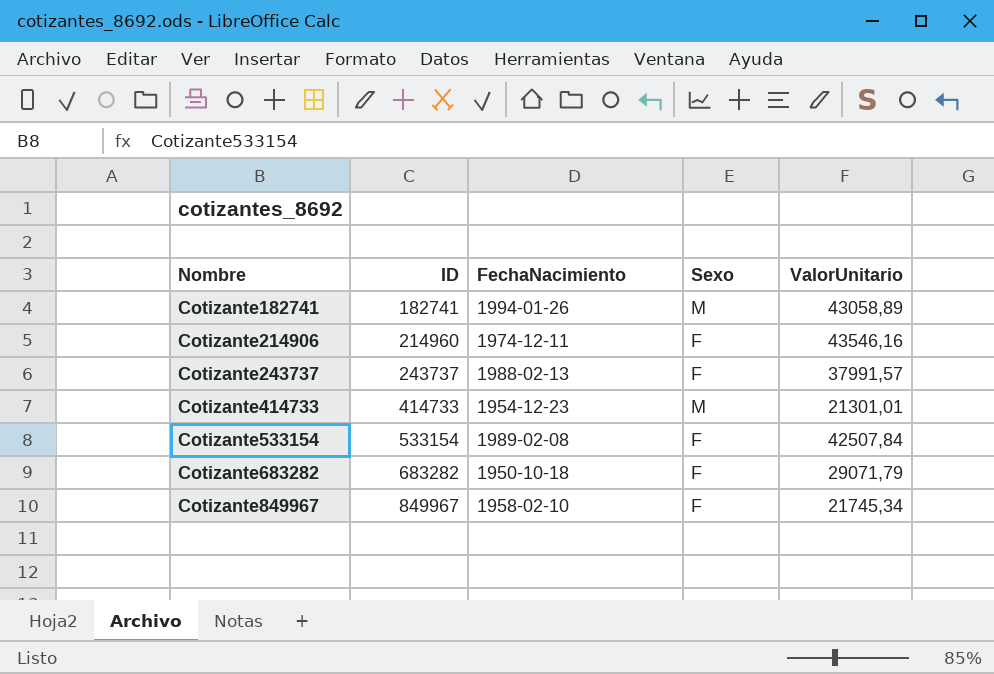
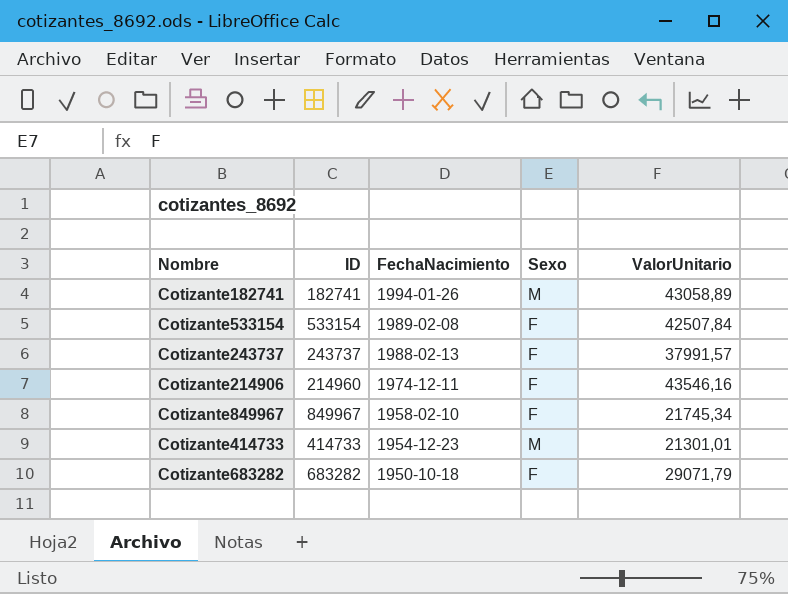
row order: Nombre ascending -> FechaNacimiento descending

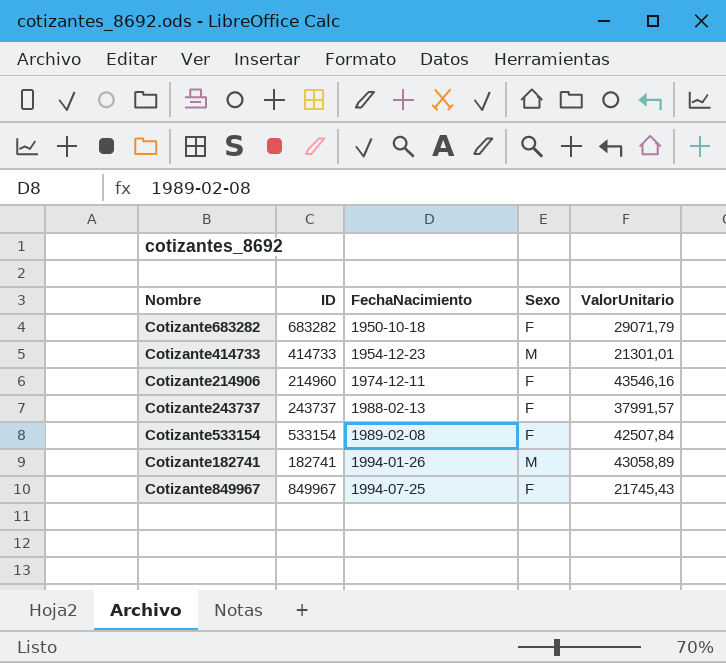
row order: FechaNacimiento descending -> FechaNacimiento ascending
Cotizante849967 | FechaNacimiento: 1958-02-10 -> 1994-07-25
Cotizante849967 | ValorUnitario: 21745,34 -> 21745,43

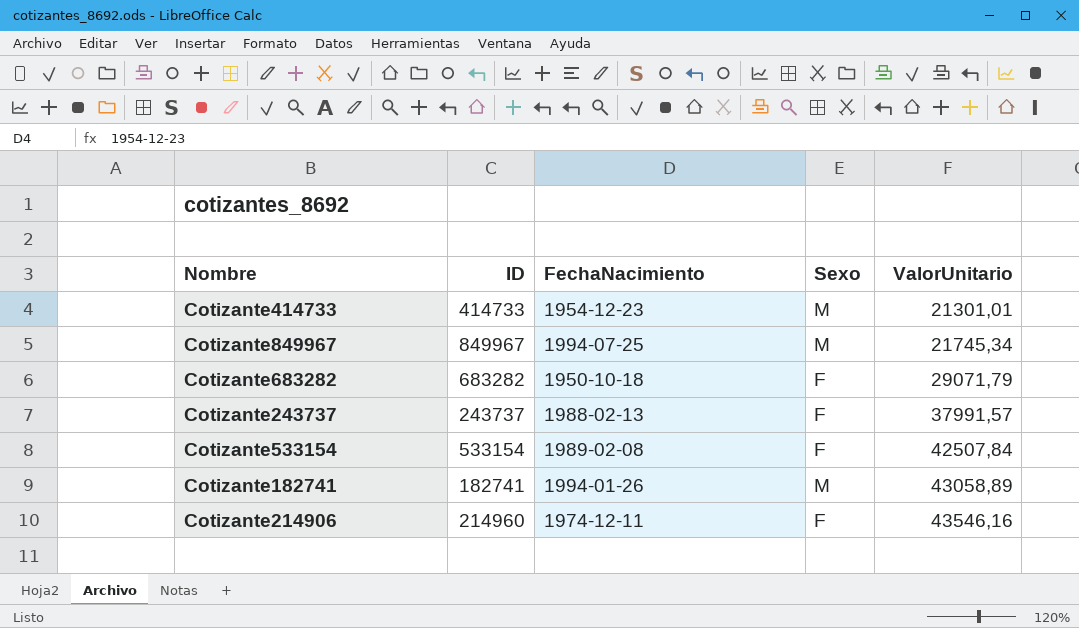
row order: FechaNacimiento ascending -> ValorUnitario ascending
Cotizante849967 | Sexo: F -> M
Cotizante849967 | ValorUnitario: 21745,43 -> 21745,34

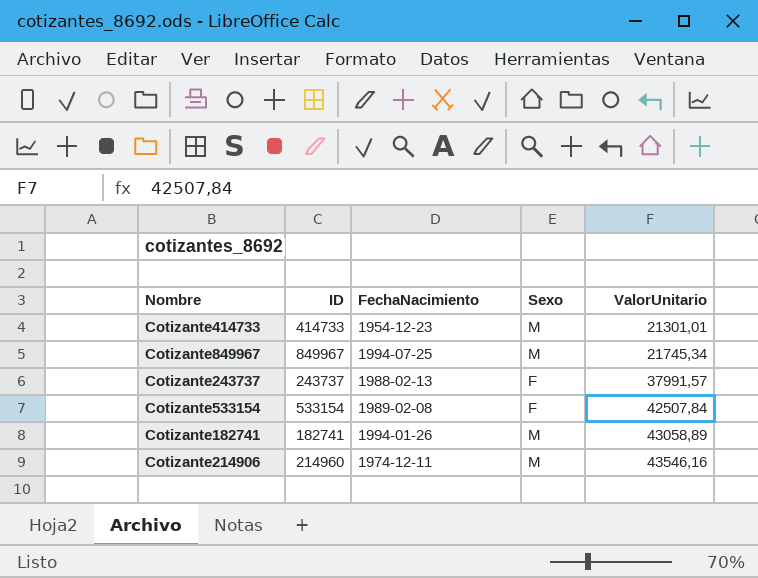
row Cotizante683282: 683282 | 1950-10-18 | F | 29071,79 -> none
Cotizante214906 | Sexo: F -> M

